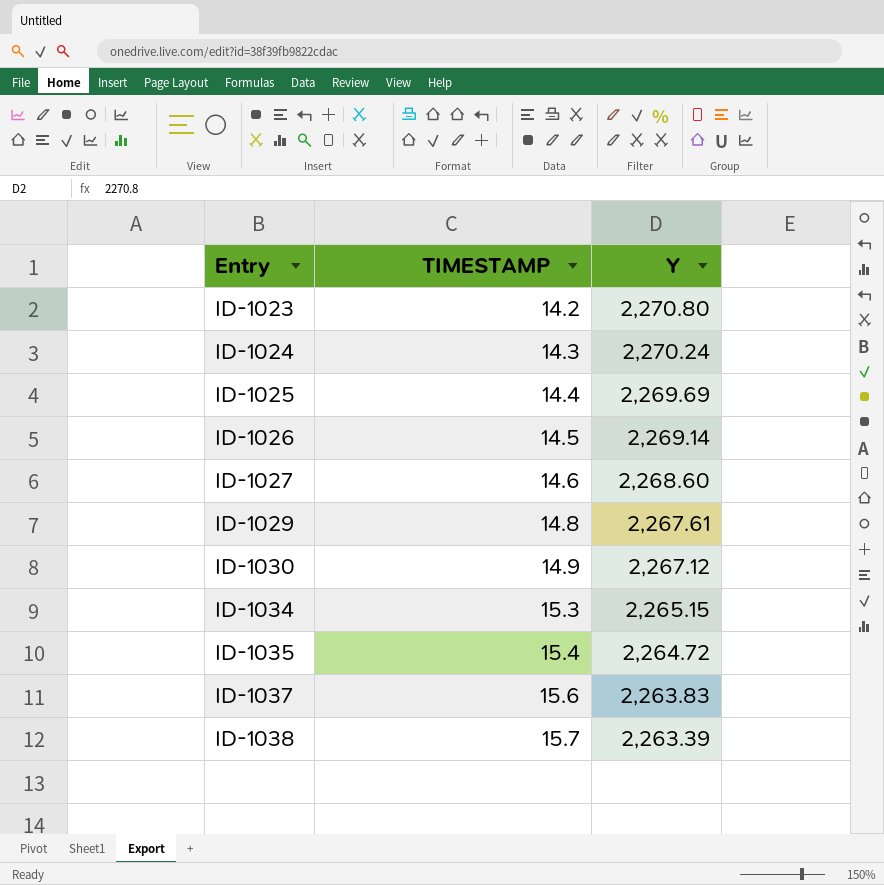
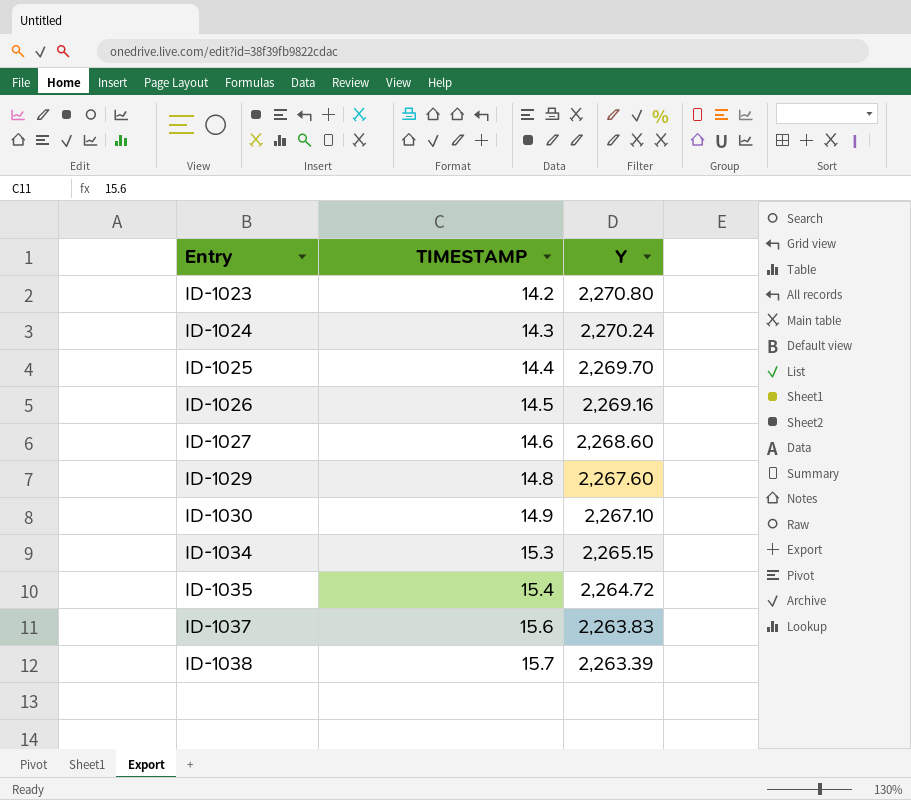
ID-1025 | Y: 2,269.69 -> 2,269.70
ID-1026 | Y: 2,269.14 -> 2,269.16
ID-1029 | Y: 2,267.61 -> 2,267.60
ID-1030 | Y: 2,267.12 -> 2,267.10

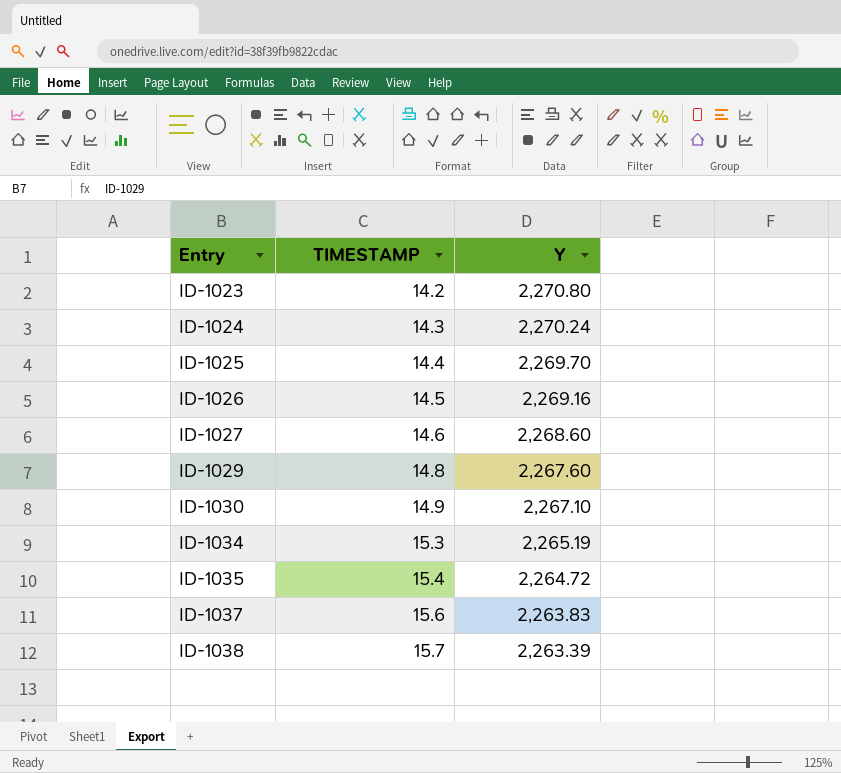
ID-1034 | Y: 2,265.15 -> 2,265.19

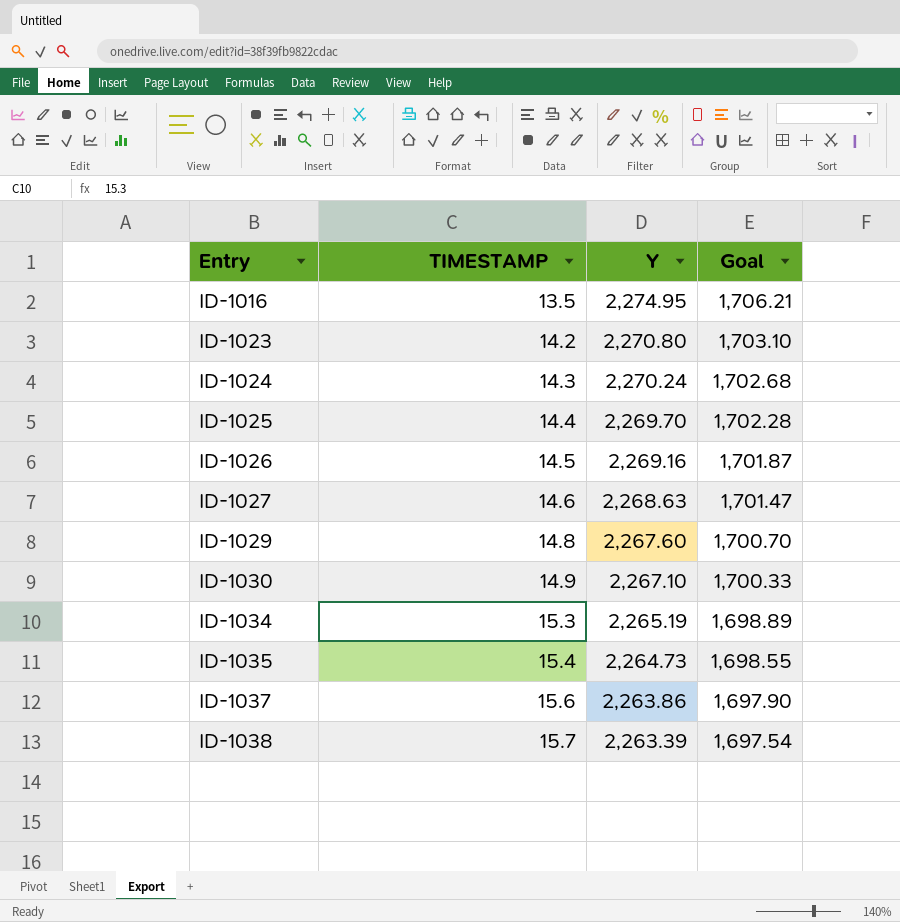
column Goal | formula: none -> [Y] * 0.75
row ID-1016: none -> 13.5 | 2,274.95 | 1,706.21
ID-1027 | Y: 2,268.60 -> 2,268.63
ID-1035 | Y: 2,264.72 -> 2,264.73
ID-1037 | Y: 2,263.83 -> 2,263.86

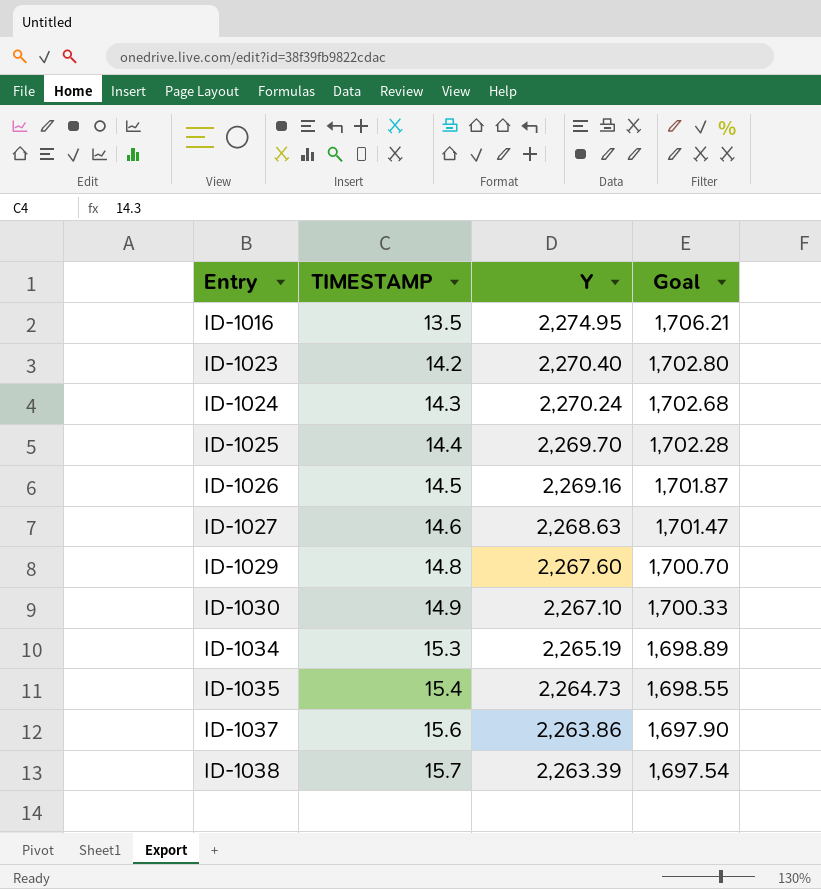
ID-1023 | Y: 2,270.80 -> 2,270.40
ID-1023 | Goal: 1,703.10 -> 1,702.80

